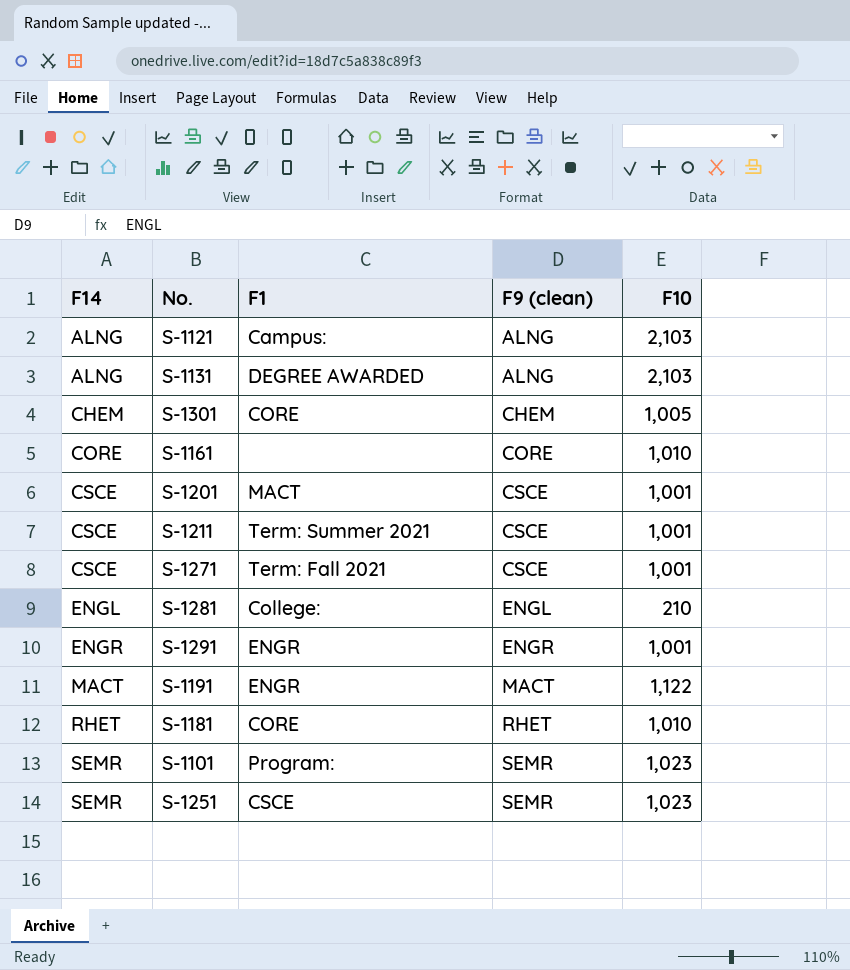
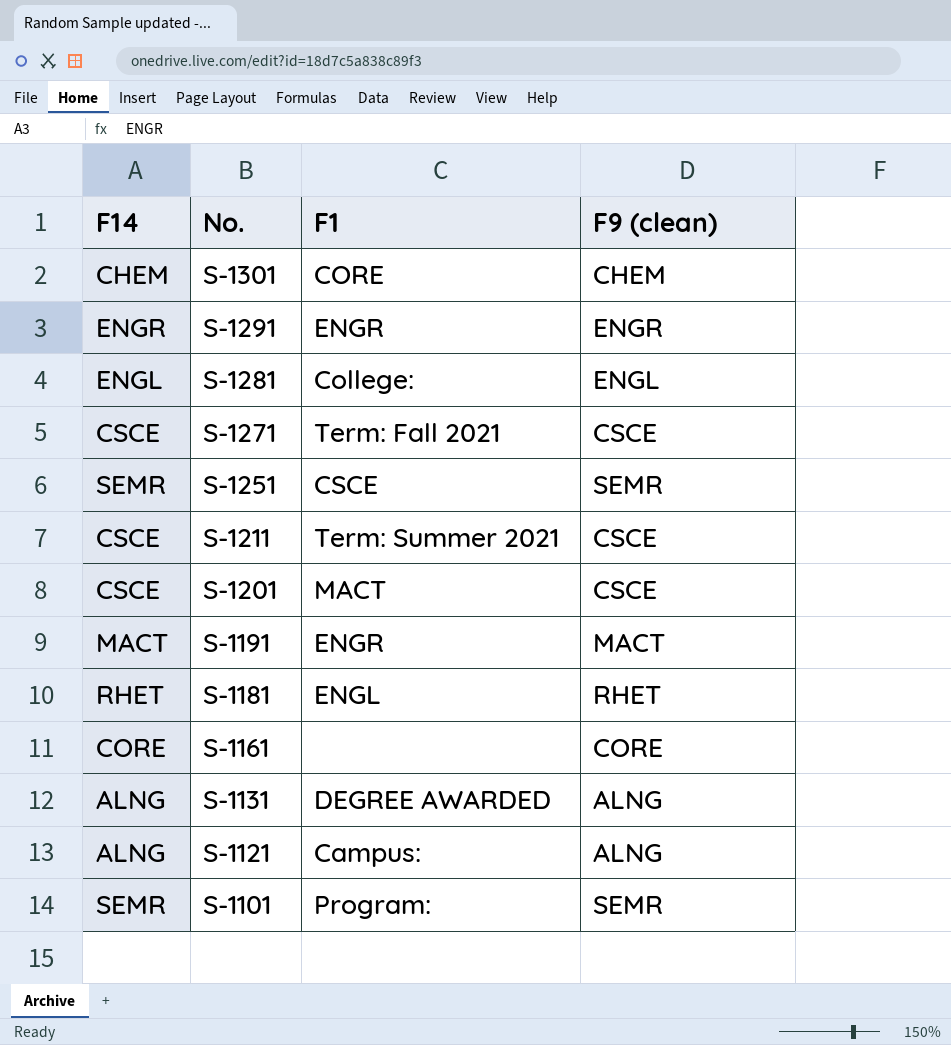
row order: F14 ascending -> No. descending
column F10 | position: 5 -> none
S-1181 | F1: CORE -> ENGL

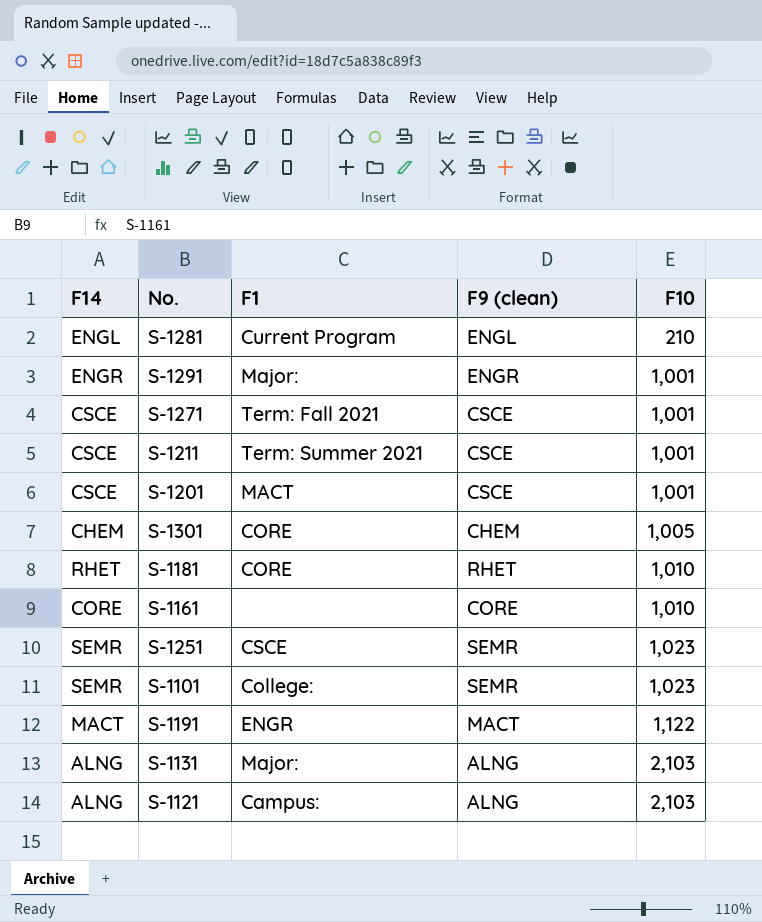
row order: No. descending -> F10 ascending
column F10 | position: none -> 5
S-1281 | F1: College: -> Current Program
S-1291 | F1: ENGR -> Major:
S-1181 | F1: ENGL -> CORE
S-1101 | F1: Program: -> College:
S-1131 | F1: DEGREE AWARDED -> Major:

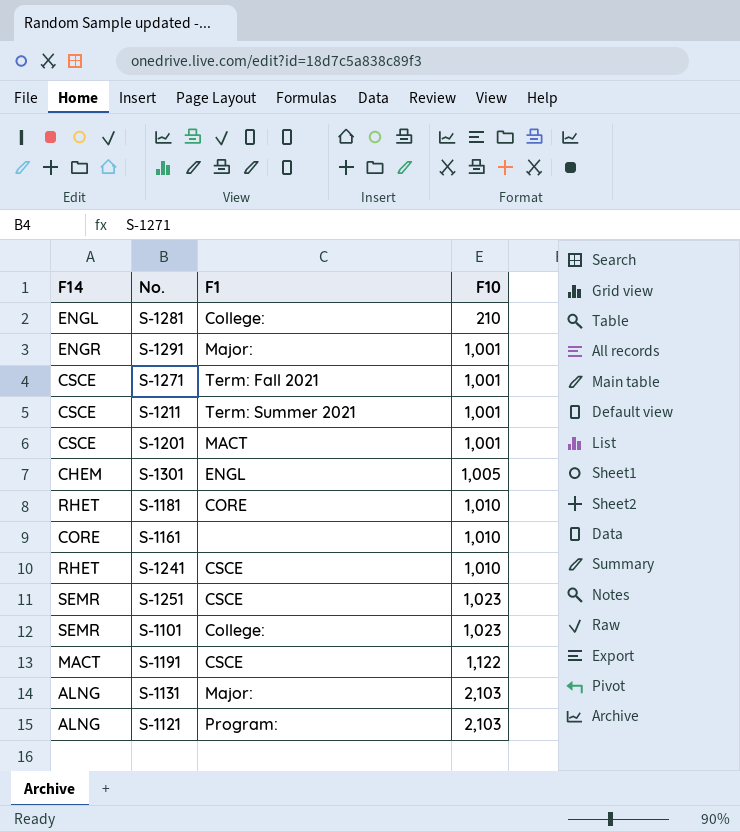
column F9 (clean) | position: 4 -> none
S-1281 | F1: Current Program -> College:
S-1301 | F1: CORE -> ENGL
row S-1241: none -> RHET | CSCE | 1,010
S-1191 | F1: ENGR -> CSCE
S-1121 | F1: Campus: -> Program:

